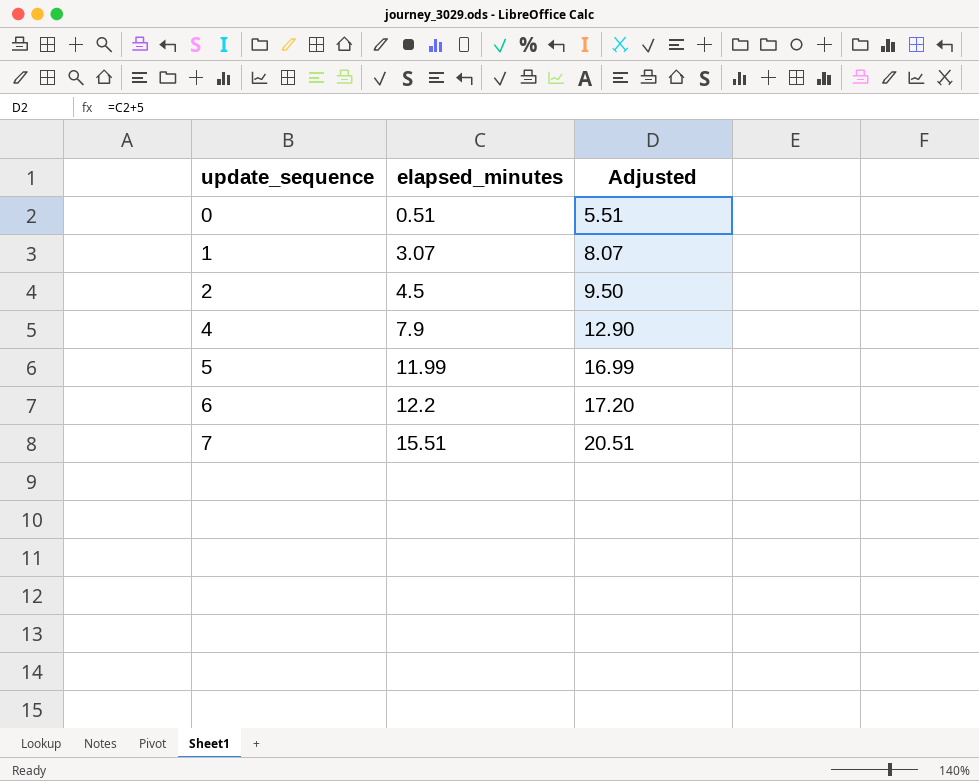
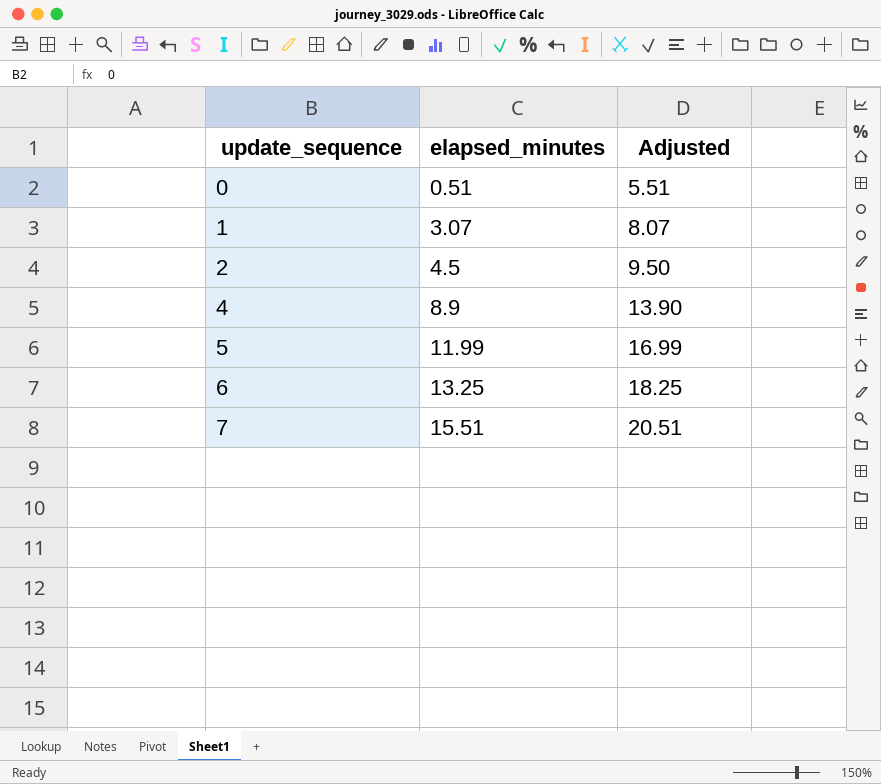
4 | elapsed_minutes: 7.9 -> 8.9
4 | Adjusted: 12.90 -> 13.90
6 | elapsed_minutes: 12.2 -> 13.25
6 | Adjusted: 17.20 -> 18.25

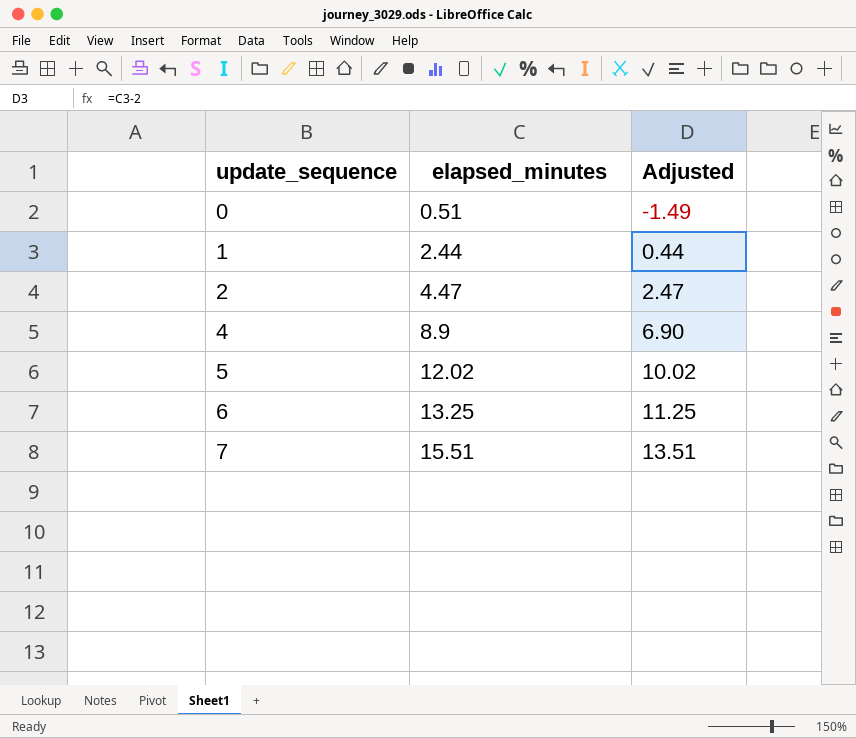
column Adjusted | formula: [elapsed_minutes] + 5 -> [elapsed_minutes] - 2
1 | elapsed_minutes: 3.07 -> 2.44
2 | elapsed_minutes: 4.5 -> 4.47
5 | elapsed_minutes: 11.99 -> 12.02

